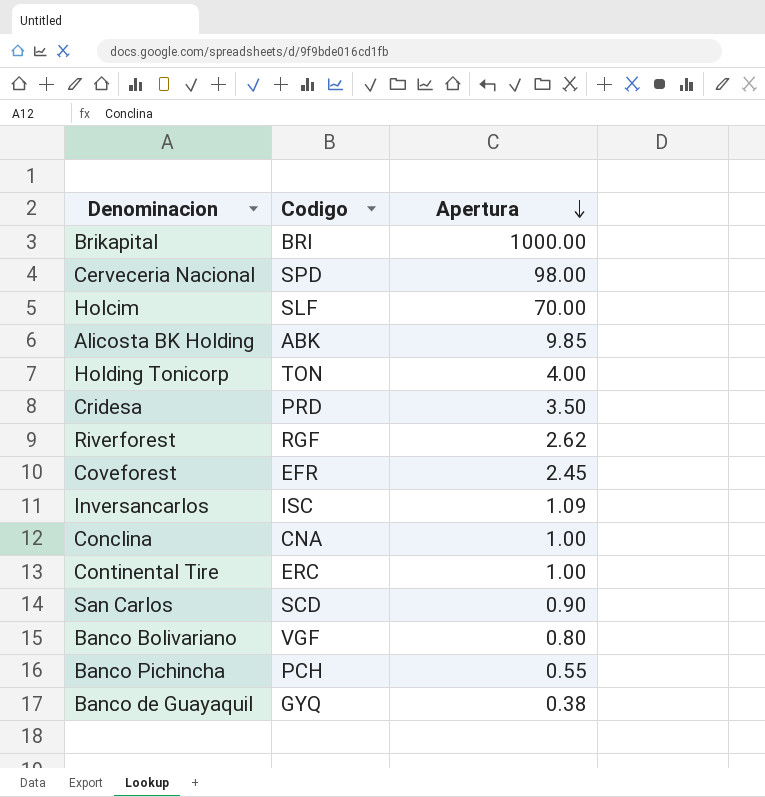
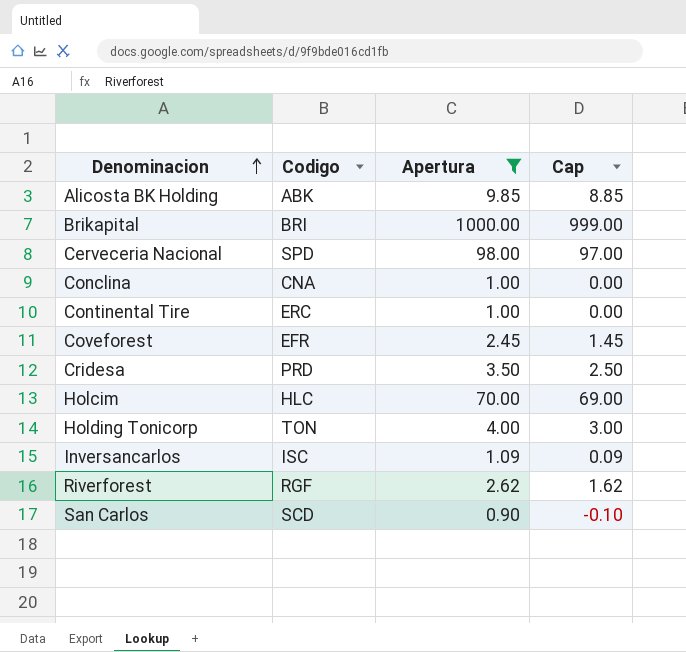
filter: none -> Apertura >= 0.90
row order: Apertura descending -> Denominacion ascending
column Cap | formula: none -> [Apertura] - 1
Holcim | Codigo: SLF -> HLC

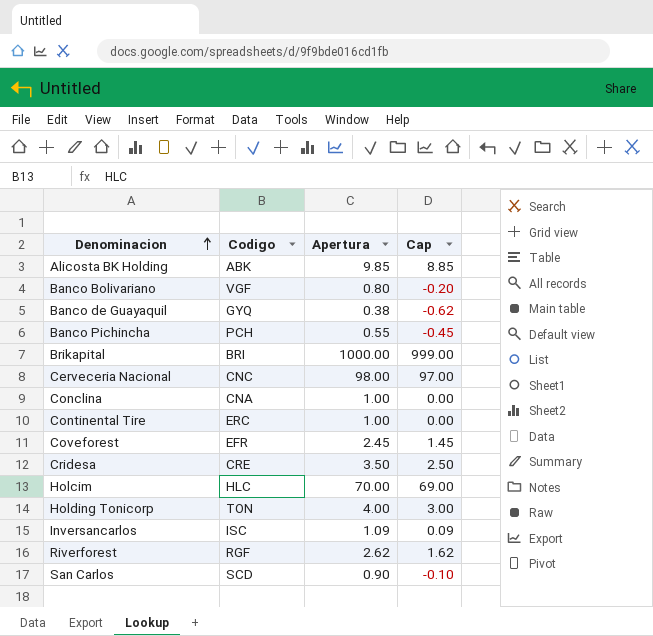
filter: Apertura >= 0.90 -> none
Cerveceria Nacional | Codigo: SPD -> CNC
Cridesa | Codigo: PRD -> CRE

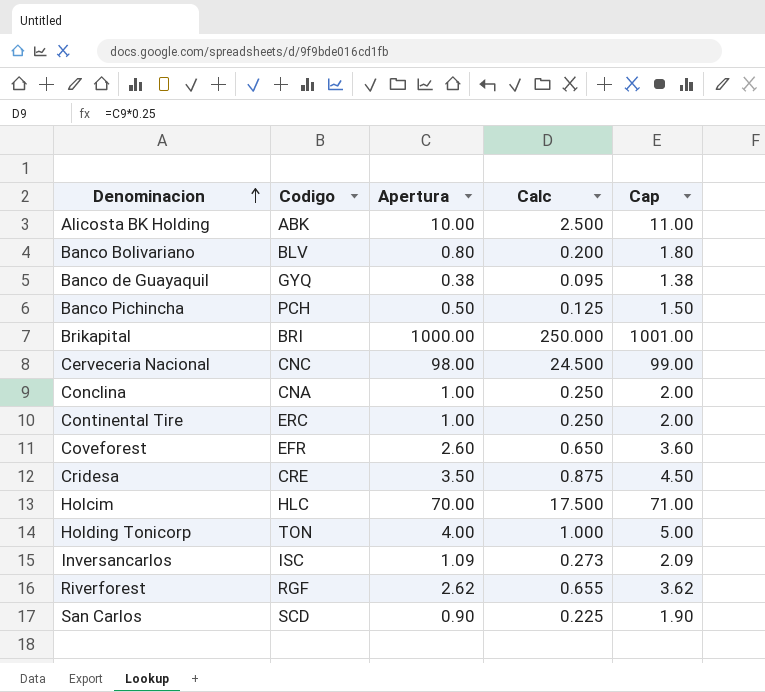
column Calc | formula: none -> [Apertura] * 0.25
column Cap | formula: [Apertura] - 1 -> [Apertura] + 1
Alicosta BK Holding | Apertura: 9.85 -> 10.00
Banco Bolivariano | Codigo: VGF -> BLV
Banco Pichincha | Apertura: 0.55 -> 0.50
Coveforest | Apertura: 2.45 -> 2.60

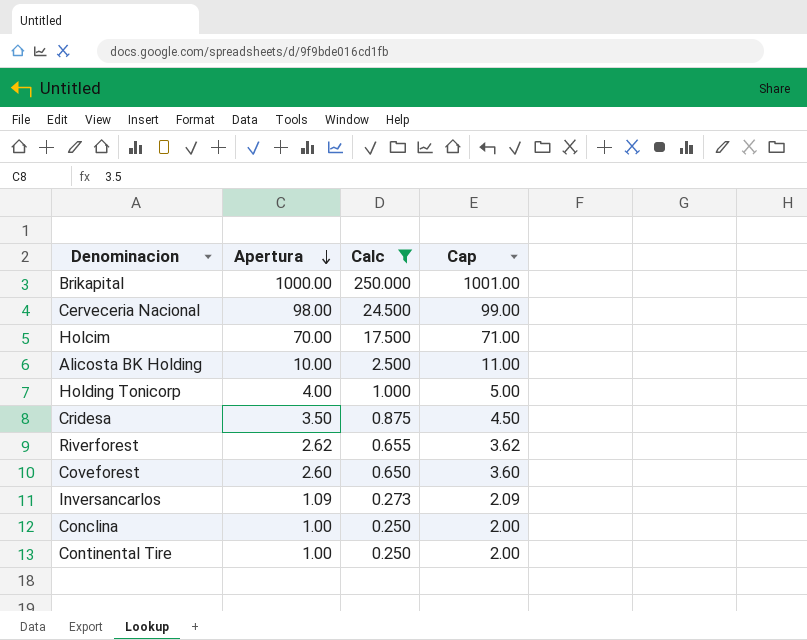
filter: none -> Calc >= 0.250
row order: Denominacion ascending -> Apertura descending
column Codigo | position: 2 -> none

